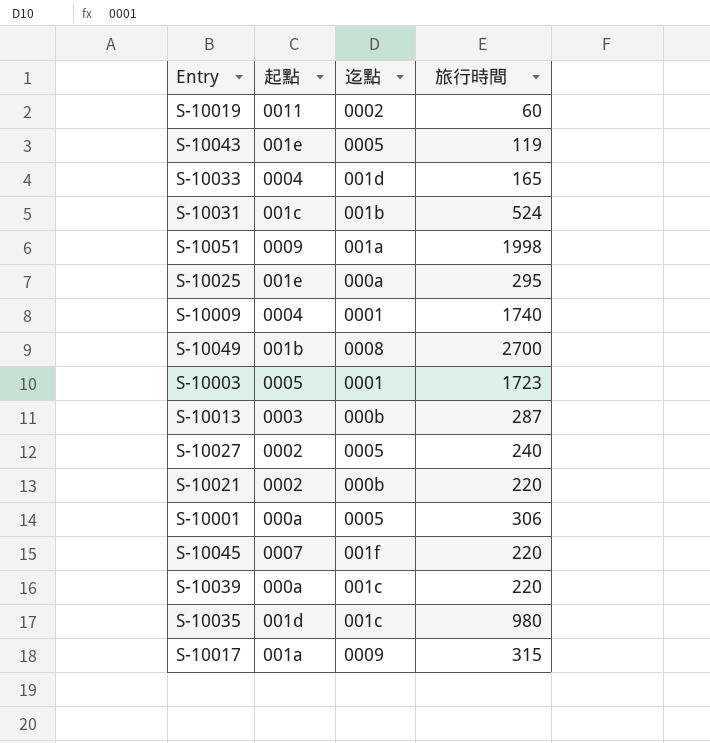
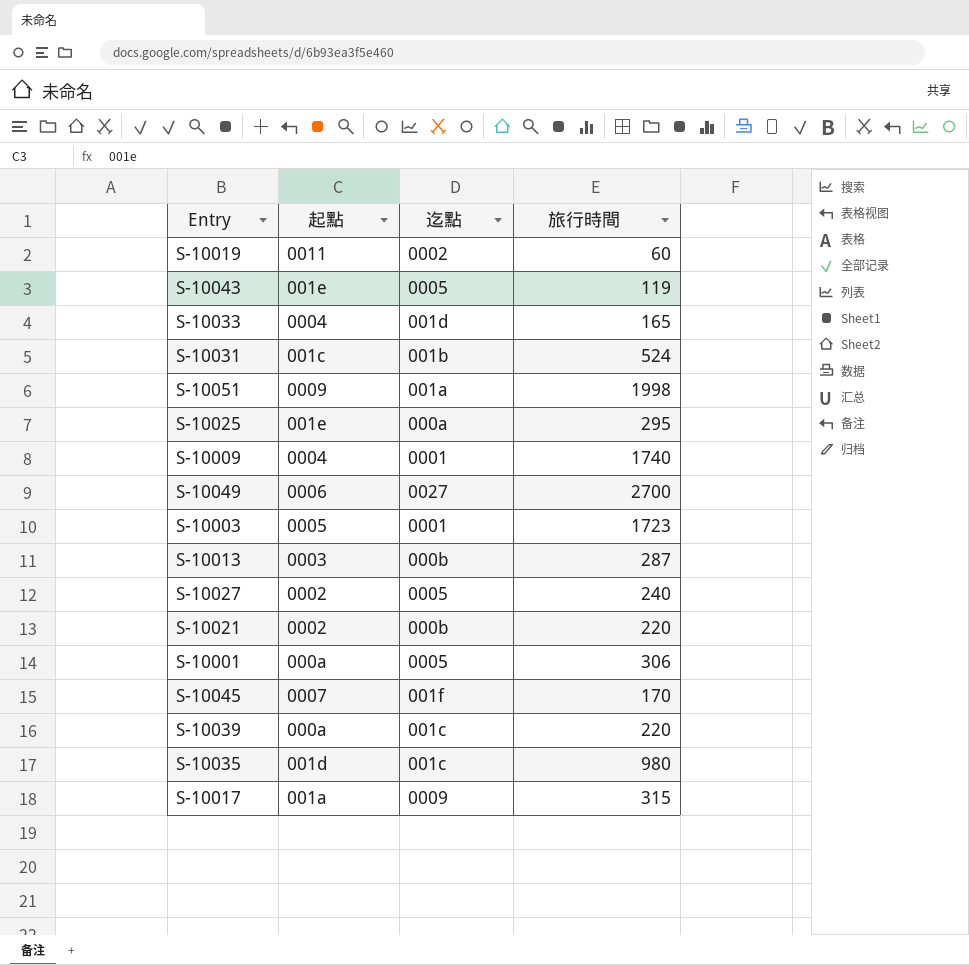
S-10049 | 起點: 001b -> 0006
S-10049 | 迄點: 0008 -> 0027
S-10045 | 旅行時間: 220 -> 170

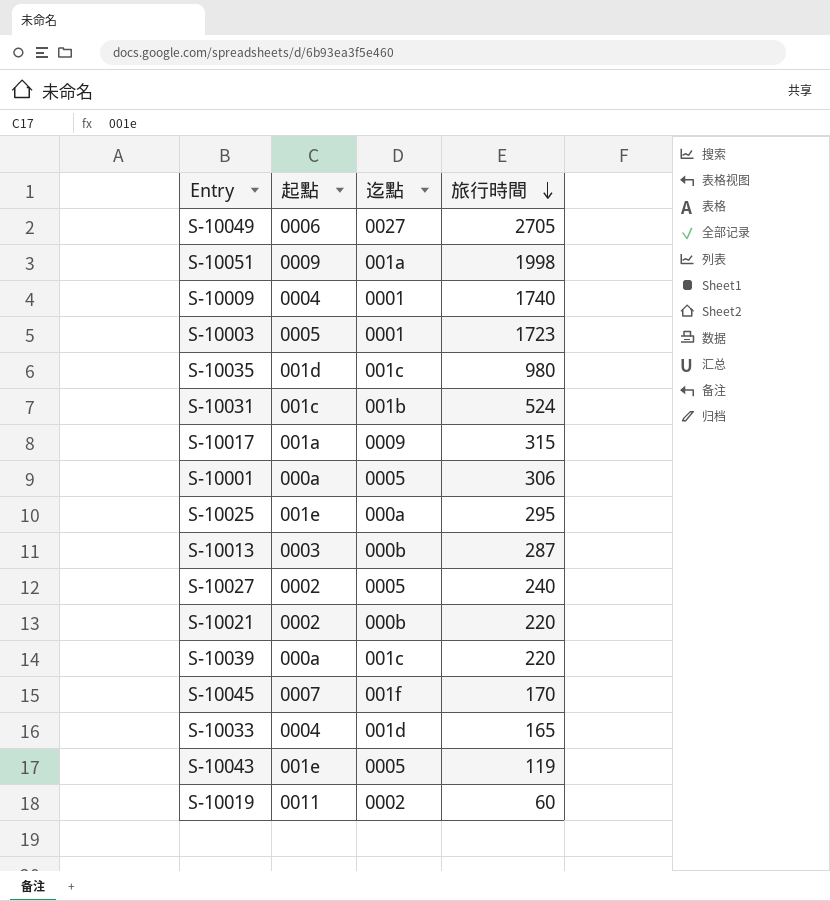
row order: none -> 旅行時間 descending
S-10049 | 旅行時間: 2700 -> 2705

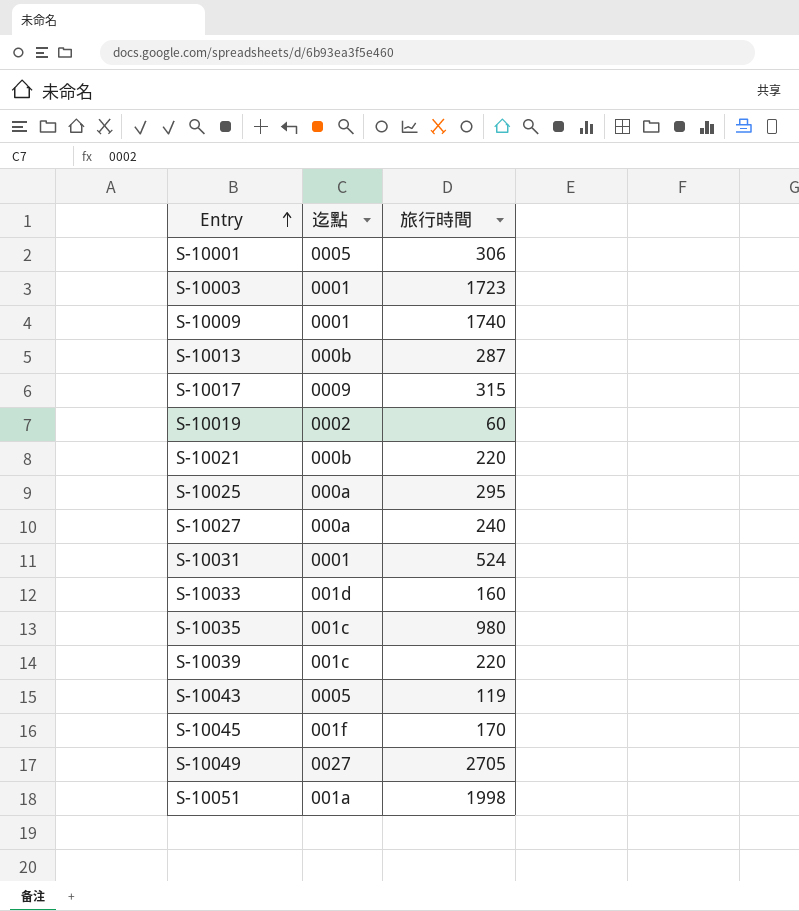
row order: 旅行時間 descending -> Entry ascending
column 起點 | position: 2 -> none
S-10027 | 迄點: 0005 -> 000a
S-10031 | 迄點: 001b -> 0001
S-10033 | 旅行時間: 165 -> 160

